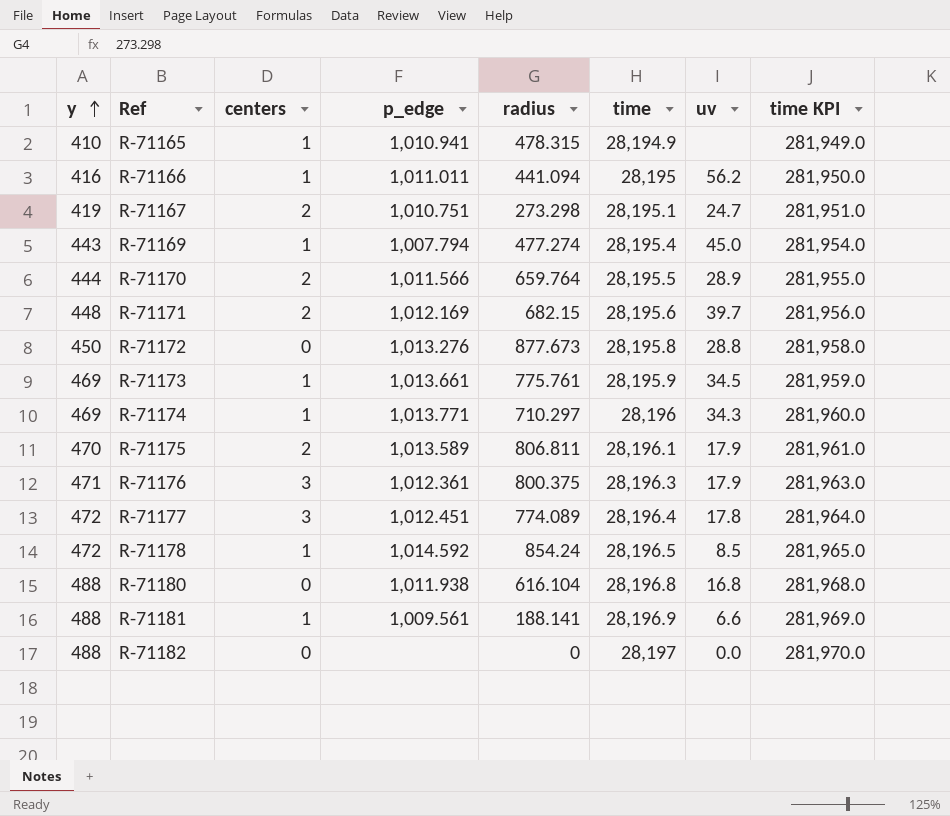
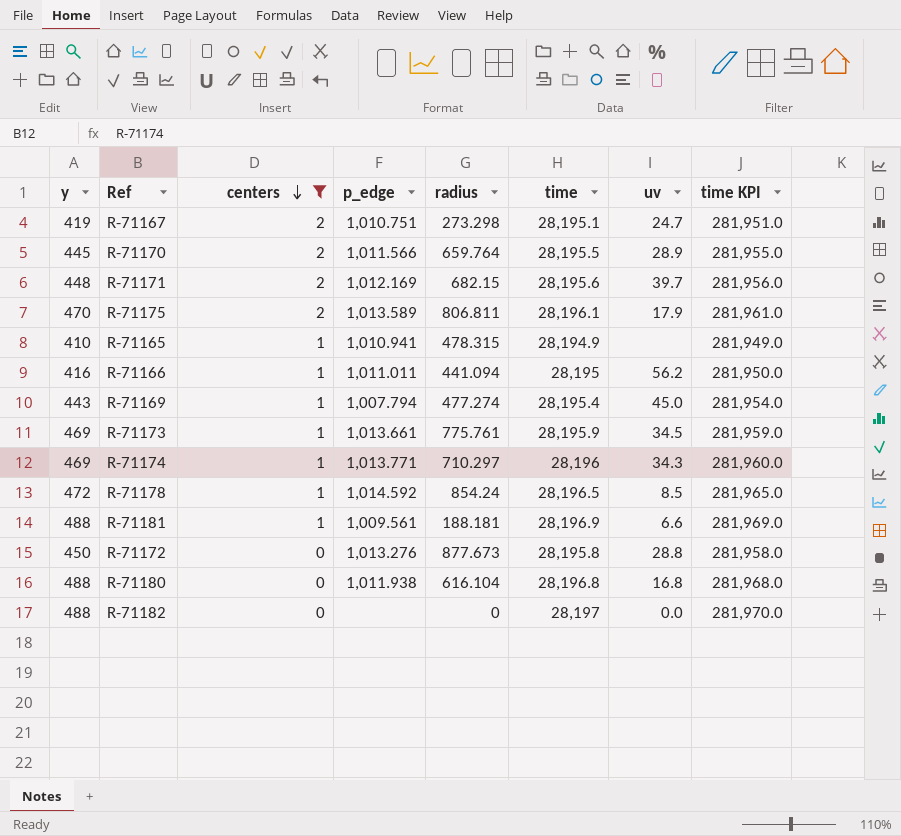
filter: none -> centers != 3
row order: y ascending -> centers descending
R-71170 | y: 444 -> 445
R-71181 | radius: 188.141 -> 188.181

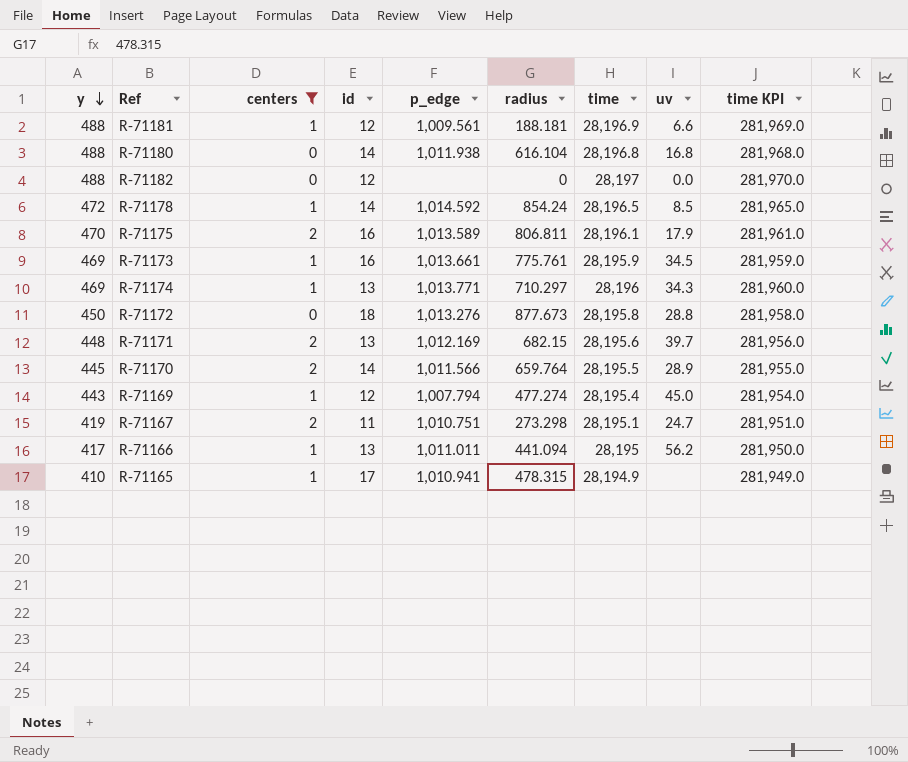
row order: centers descending -> y descending
column id | position: none -> 4
R-71166 | y: 416 -> 417

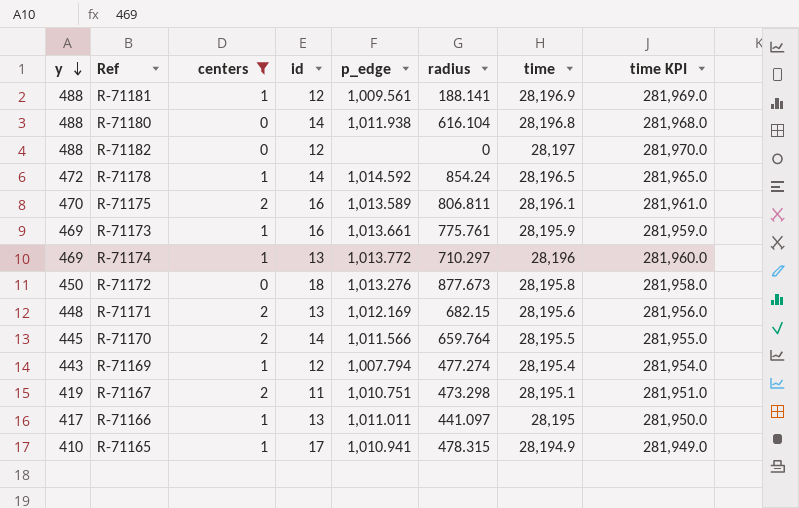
column uv | position: 8 -> none
R-71181 | radius: 188.181 -> 188.141
R-71174 | p_edge: 1,013.771 -> 1,013.772
R-71167 | radius: 273.298 -> 473.298
R-71166 | radius: 441.094 -> 441.097

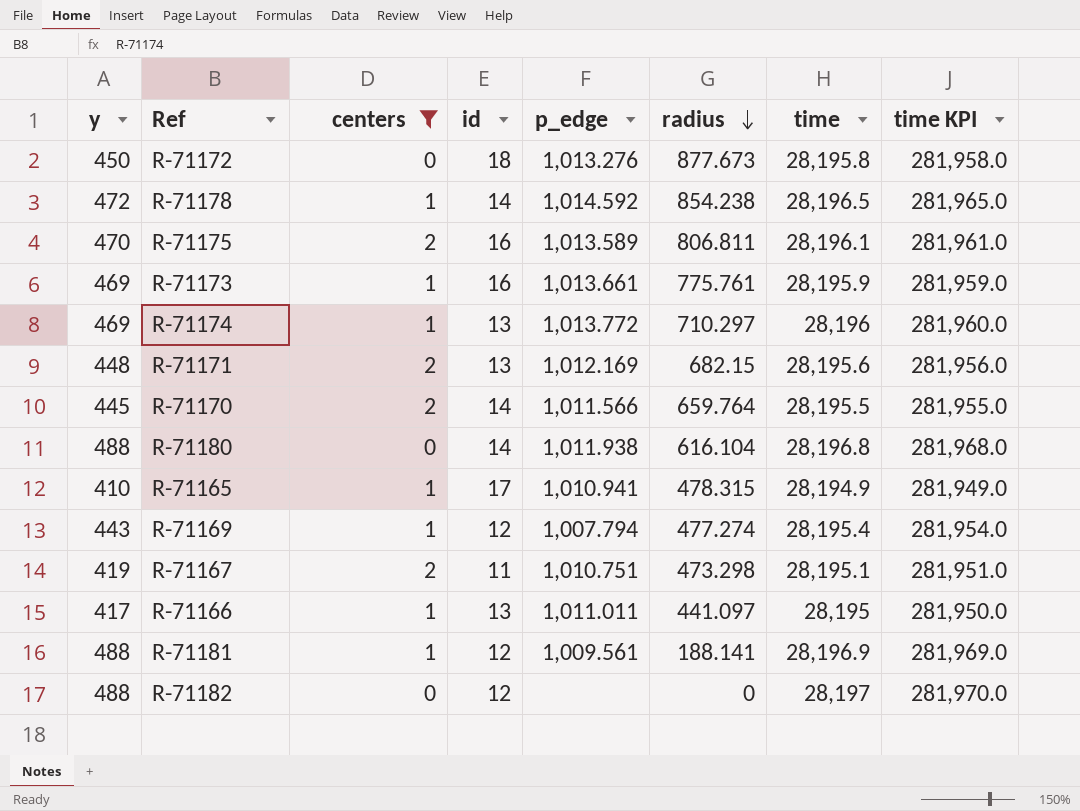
row order: y descending -> radius descending
R-71178 | radius: 854.24 -> 854.238

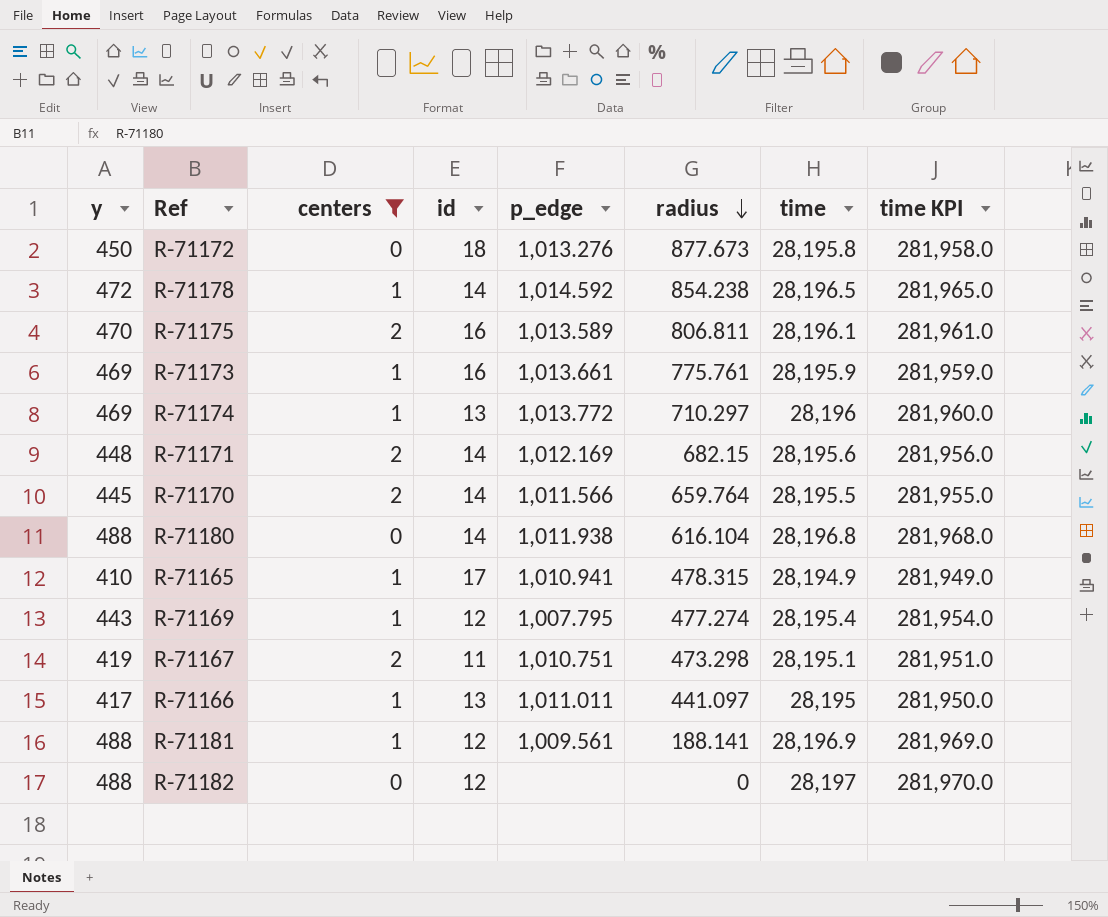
R-71171 | id: 13 -> 14
R-71169 | p_edge: 1,007.794 -> 1,007.795

